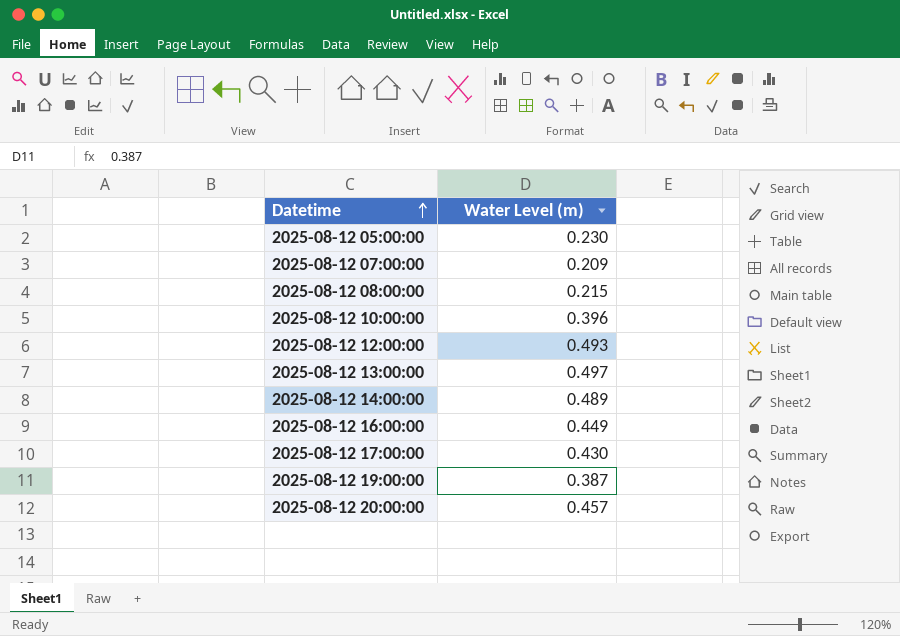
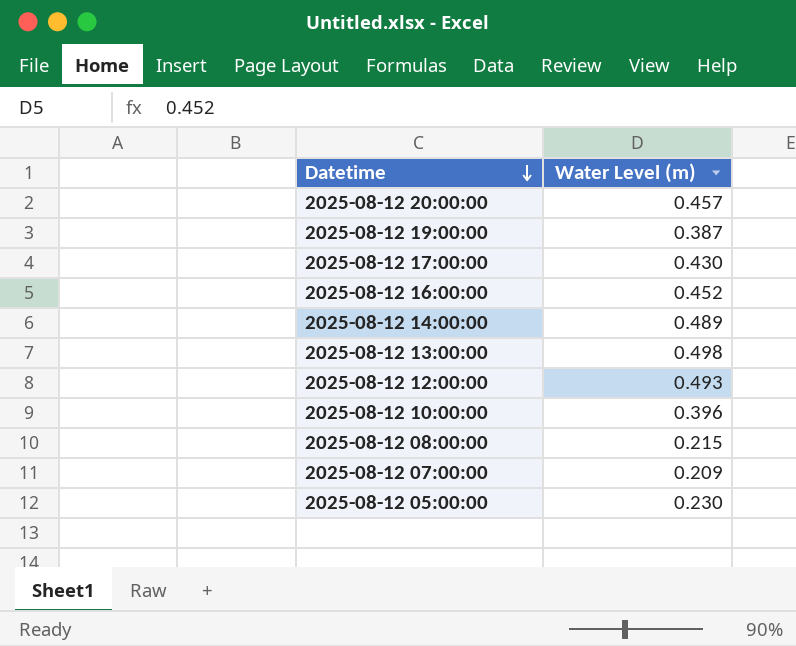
row order: Datetime ascending -> Datetime descending
2025-08-12 16:00:00 | Water Level (m): 0.449 -> 0.452
2025-08-12 13:00:00 | Water Level (m): 0.497 -> 0.498

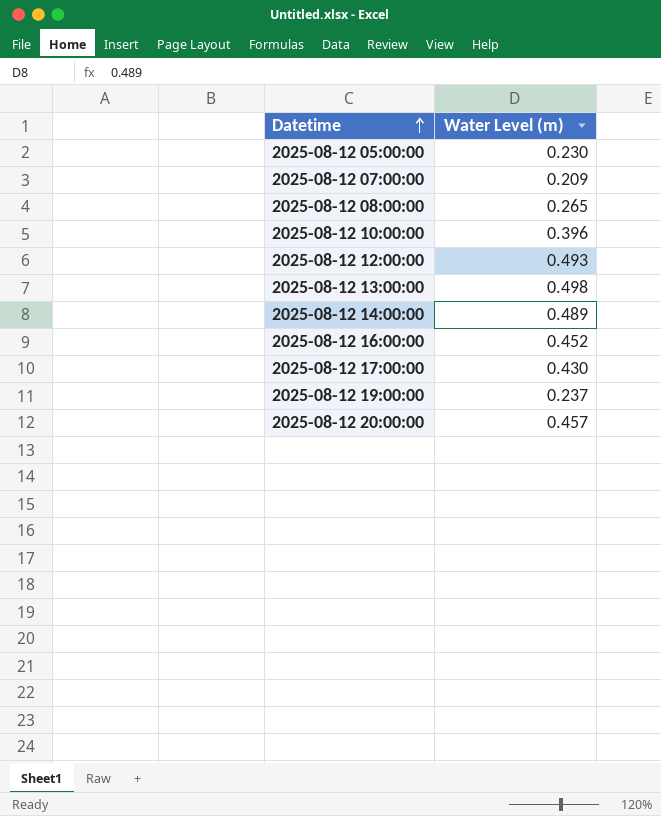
row order: Datetime descending -> Datetime ascending
2025-08-12 08:00:00 | Water Level (m): 0.215 -> 0.265
2025-08-12 19:00:00 | Water Level (m): 0.387 -> 0.237

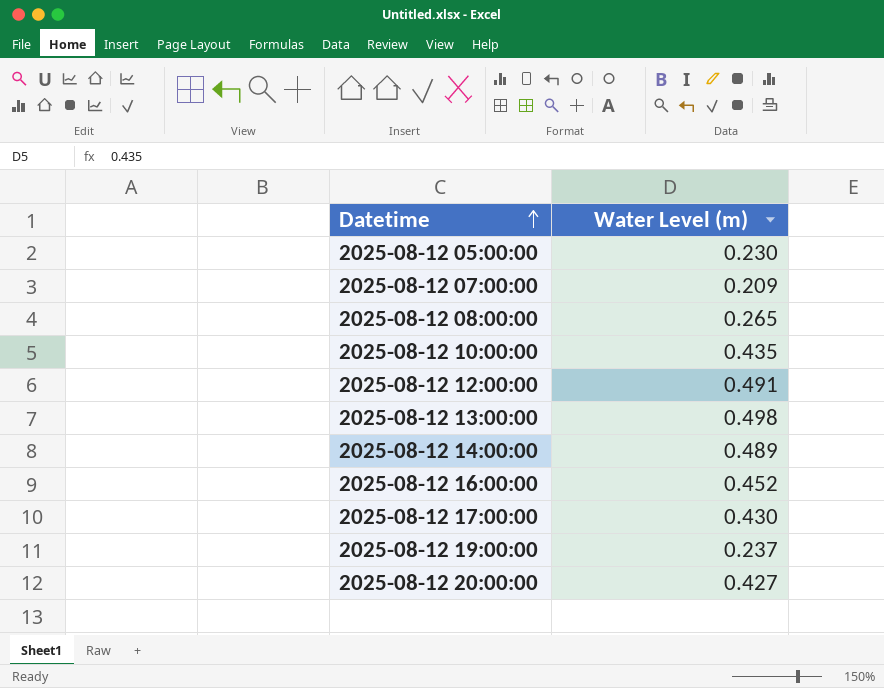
2025-08-12 10:00:00 | Water Level (m): 0.396 -> 0.435
2025-08-12 12:00:00 | Water Level (m): 0.493 -> 0.491
2025-08-12 20:00:00 | Water Level (m): 0.457 -> 0.427

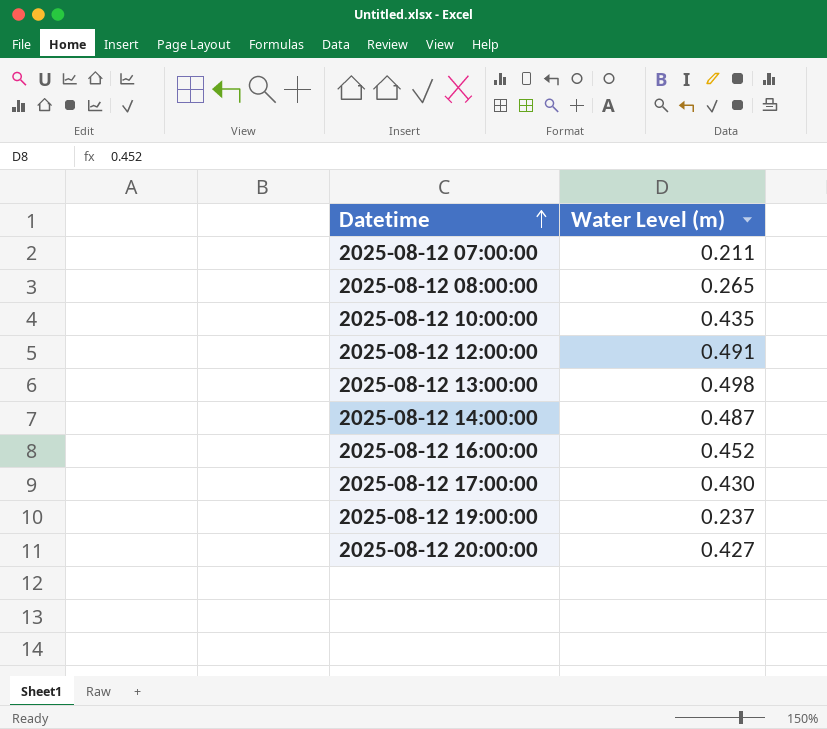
row 2025-08-12 05:00:00: 0.230 -> none
2025-08-12 07:00:00 | Water Level (m): 0.209 -> 0.211
2025-08-12 14:00:00 | Water Level (m): 0.489 -> 0.487

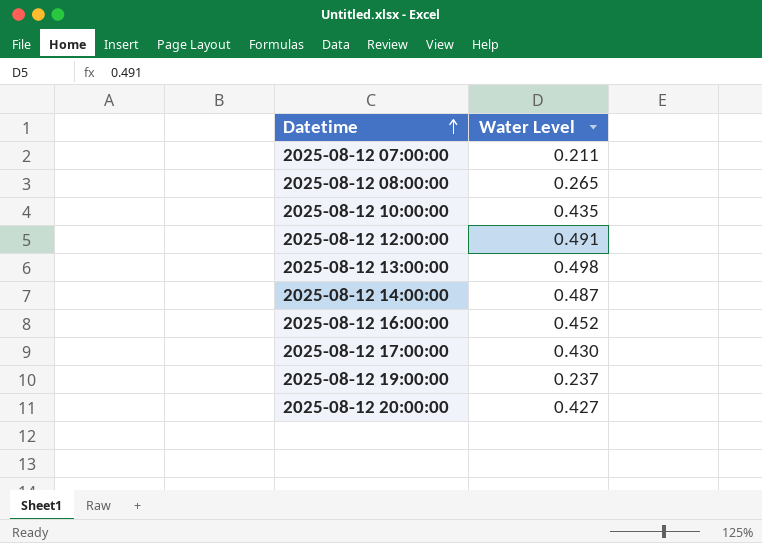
column name: Water Level (m) -> Water Level

